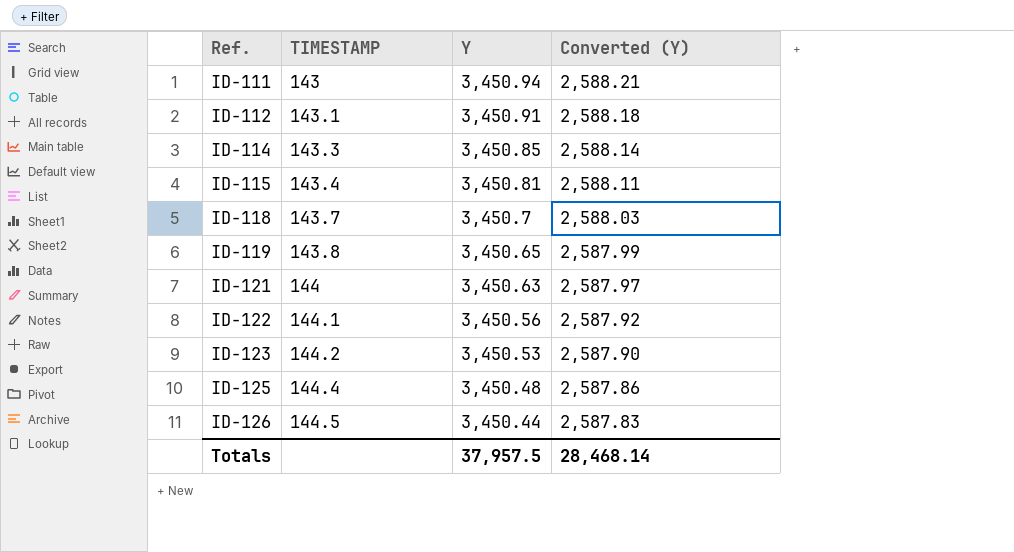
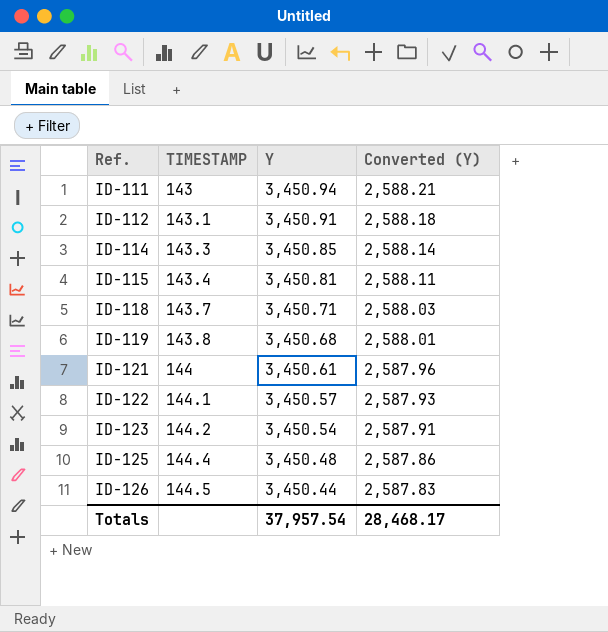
ID-118 | Y: 3,450.7 -> 3,450.71
ID-119 | Y: 3,450.65 -> 3,450.68
ID-119 | Converted (Y): 2,587.99 -> 2,588.01
ID-121 | Y: 3,450.63 -> 3,450.61
ID-121 | Converted (Y): 2,587.97 -> 2,587.96
ID-122 | Y: 3,450.56 -> 3,450.57
ID-122 | Converted (Y): 2,587.92 -> 2,587.93
ID-123 | Y: 3,450.53 -> 3,450.54
ID-123 | Converted (Y): 2,587.90 -> 2,587.91
Totals | Y: 37,957.5 -> 37,957.54
Totals | Converted (Y): 28,468.14 -> 28,468.17

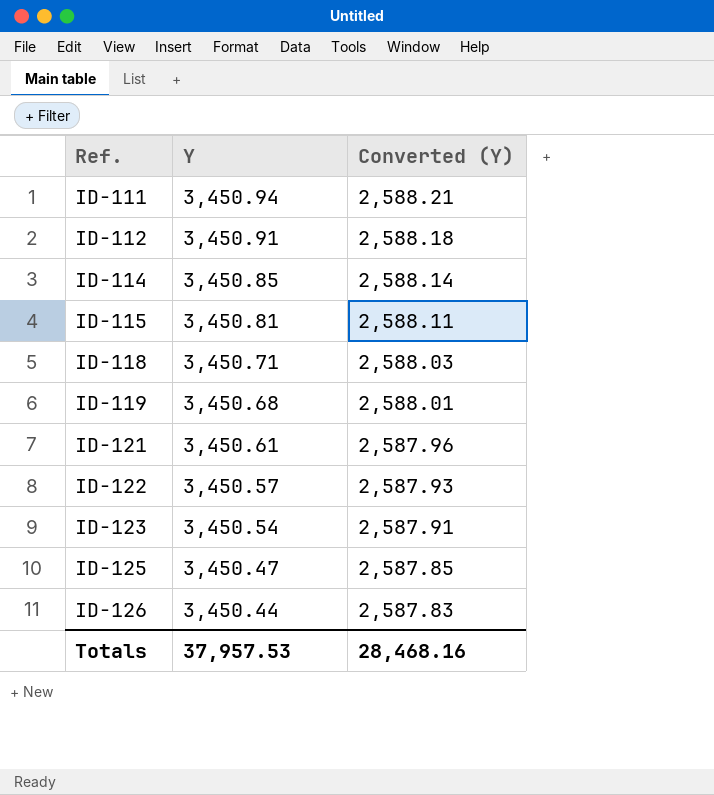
column TIMESTAMP | position: 2 -> none
ID-125 | Y: 3,450.48 -> 3,450.47
ID-125 | Converted (Y): 2,587.86 -> 2,587.85
Totals | Y: 37,957.54 -> 37,957.53
Totals | Converted (Y): 28,468.17 -> 28,468.16

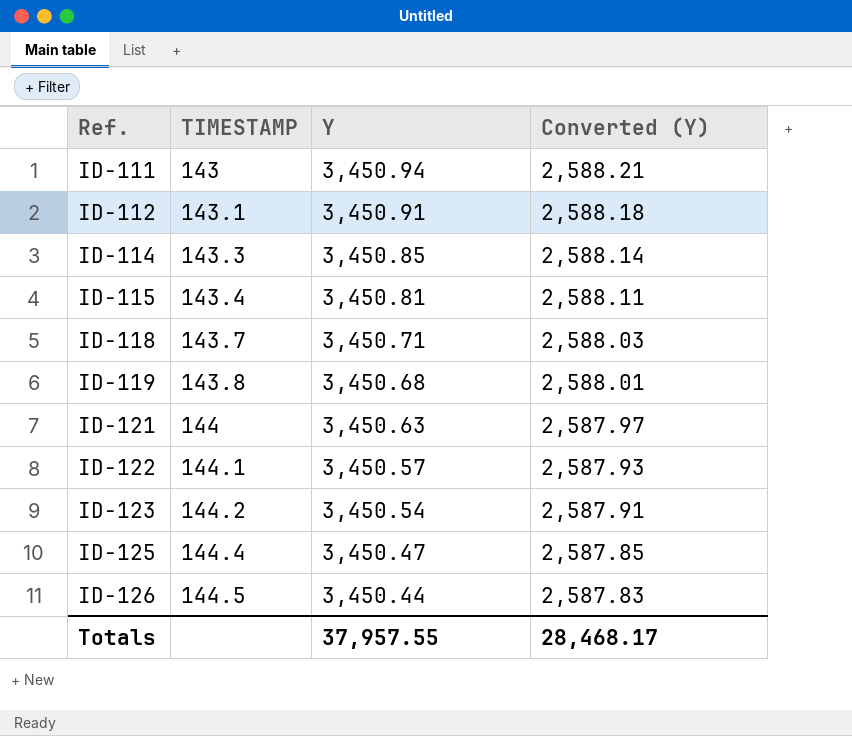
column TIMESTAMP | position: none -> 2
ID-121 | Y: 3,450.61 -> 3,450.63
ID-121 | Converted (Y): 2,587.96 -> 2,587.97
Totals | Y: 37,957.53 -> 37,957.55
Totals | Converted (Y): 28,468.16 -> 28,468.17

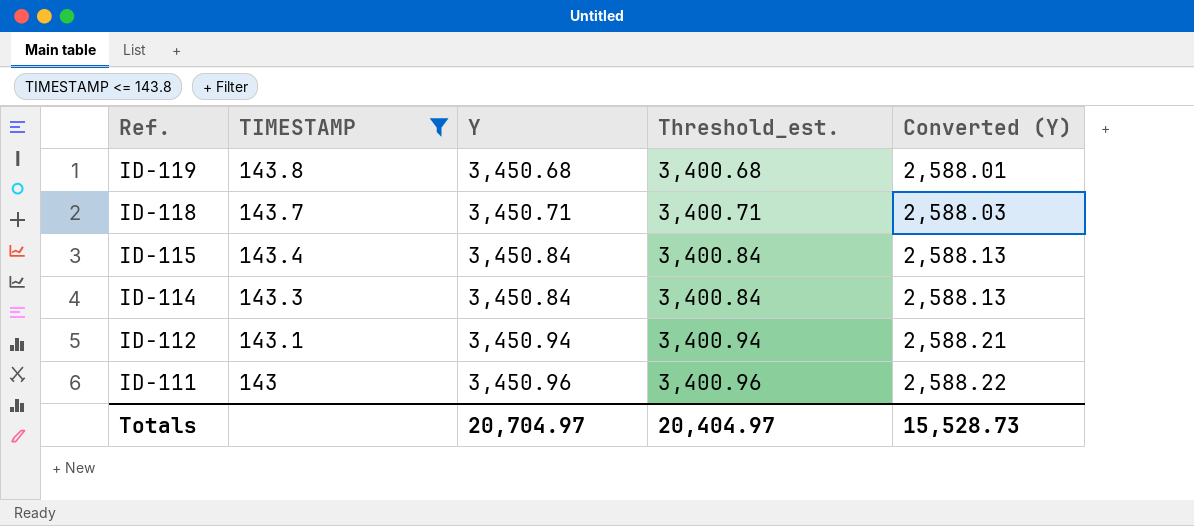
filter: none -> TIMESTAMP <= 143.8
row order: Ref. ascending -> Ref. descending
column Threshold_est. | formula: none -> [Y] - 50
ID-115 | Y: 3,450.81 -> 3,450.84
ID-115 | Converted (Y): 2,588.11 -> 2,588.13
ID-114 | Y: 3,450.85 -> 3,450.84
ID-114 | Converted (Y): 2,588.14 -> 2,588.13
ID-112 | Y: 3,450.91 -> 3,450.94
ID-112 | Converted (Y): 2,588.18 -> 2,588.21
ID-111 | Y: 3,450.94 -> 3,450.96
ID-111 | Converted (Y): 2,588.21 -> 2,588.22
Totals | Y: 37,957.55 -> 20,704.97
Totals | Converted (Y): 28,468.17 -> 15,528.73

